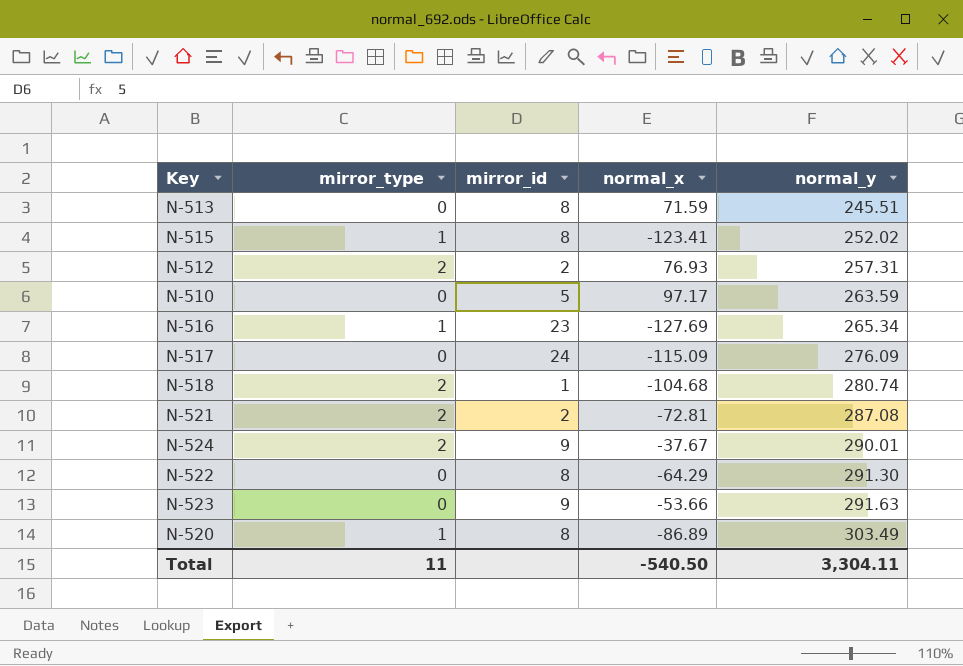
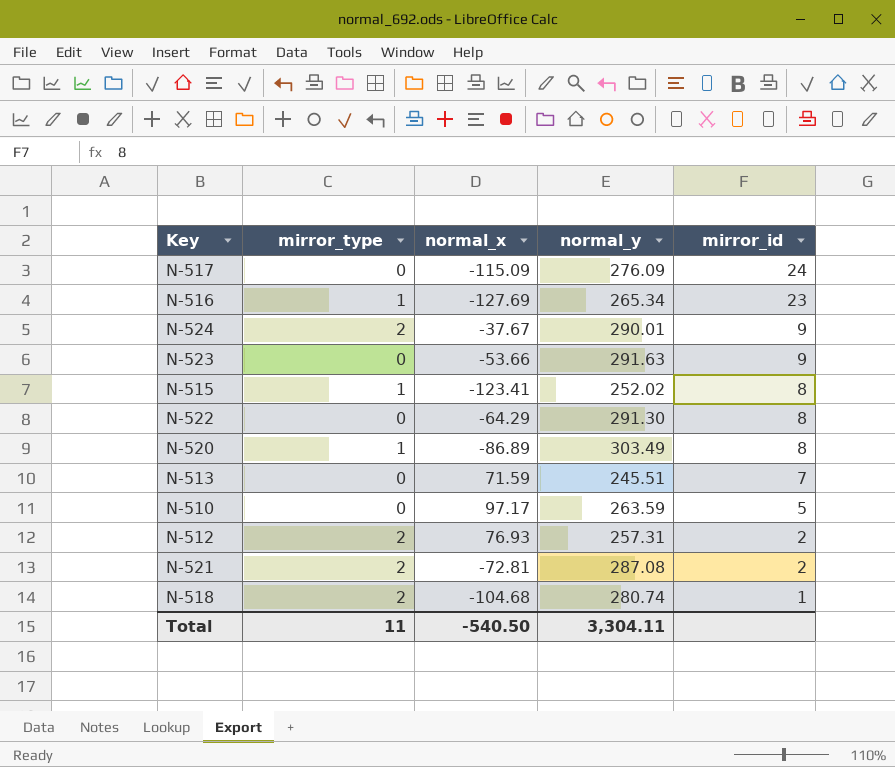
row order: normal_y ascending -> mirror_id descending
column mirror_id | position: 3 -> 5
N-513 | mirror_id: 8 -> 7

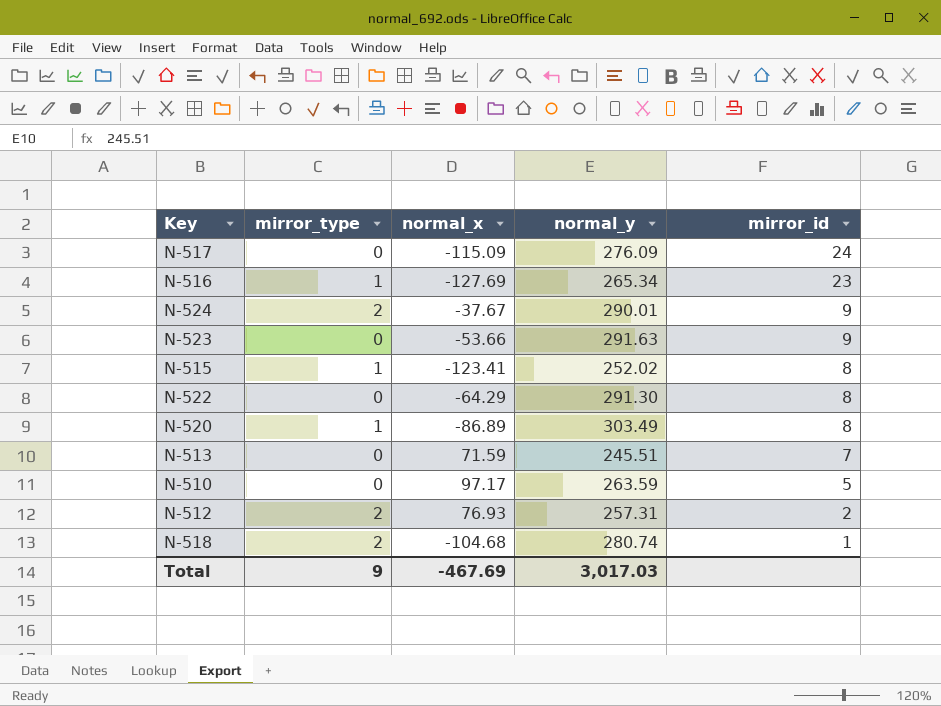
row N-521: 2 | -72.81 | 287.08 | 2 -> none
Total | mirror_type: 11 -> 9
Total | normal_x: -540.50 -> -467.69
Total | normal_y: 3,304.11 -> 3,017.03

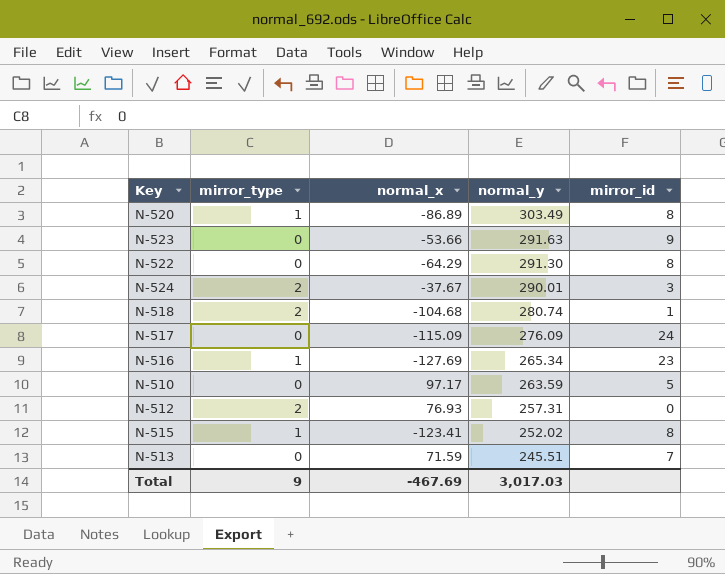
row order: mirror_id descending -> normal_y descending
N-524 | mirror_id: 9 -> 3
N-512 | mirror_id: 2 -> 0

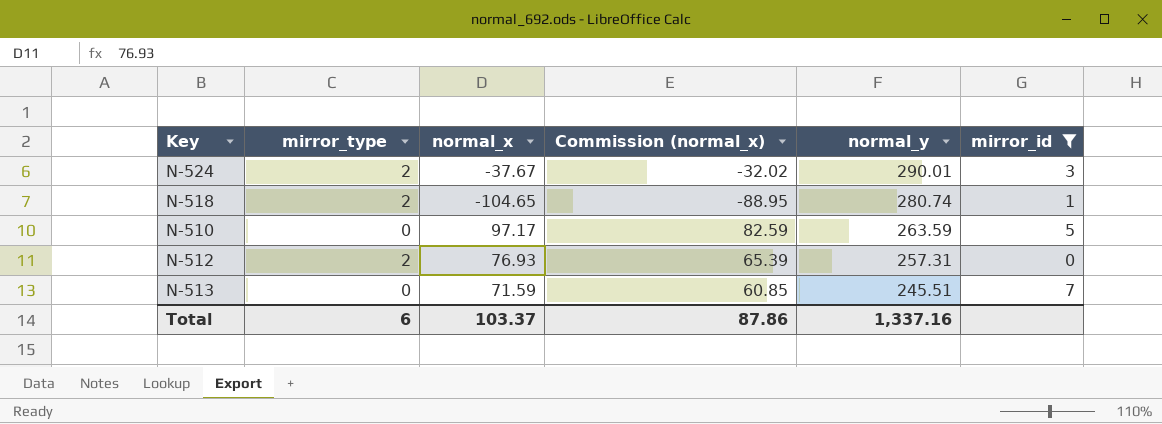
filter: none -> mirror_id <= 7
column Commission (normal_x) | formula: none -> [normal_x] * 0.85
N-518 | normal_x: -104.68 -> -104.65
Total | mirror_type: 9 -> 6
Total | normal_x: -467.69 -> 103.37
Total | normal_y: 3,017.03 -> 1,337.16

